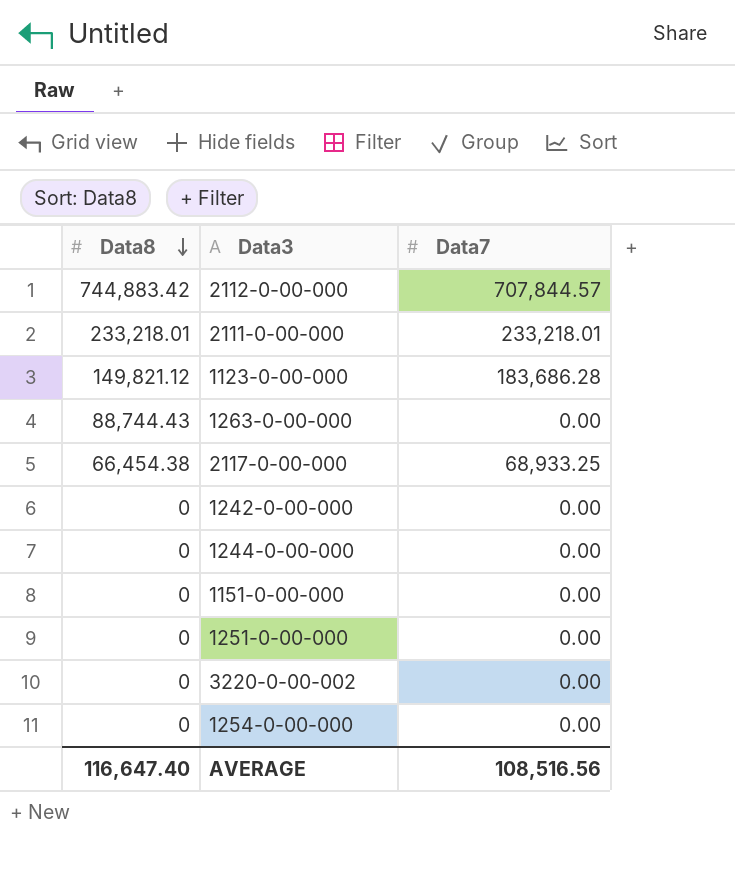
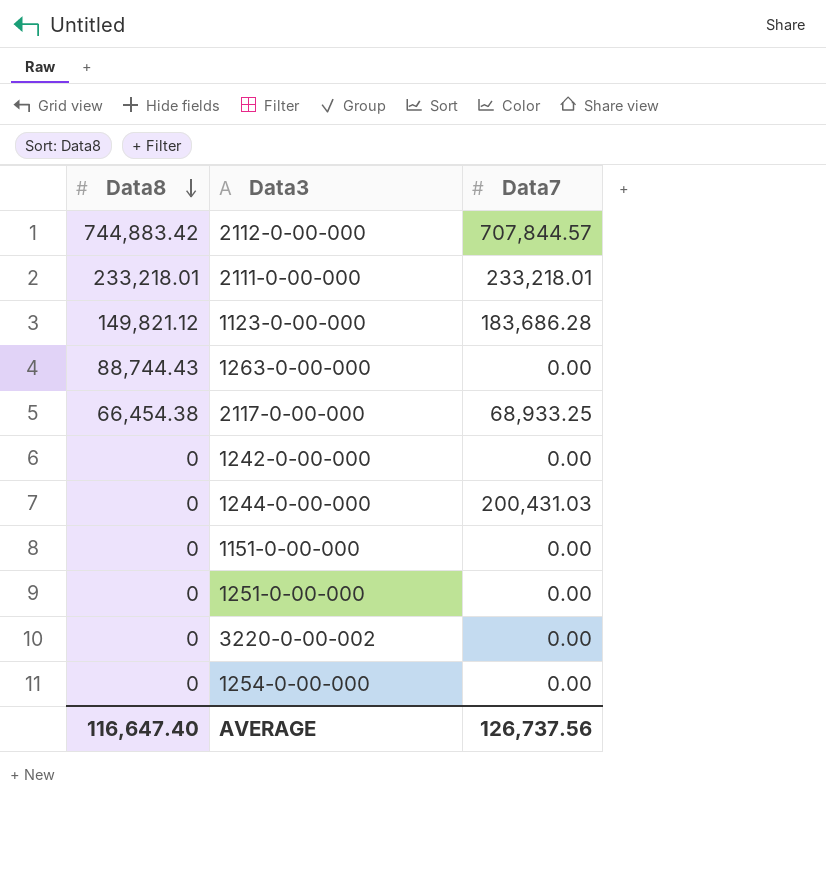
1244-0-00-000 | Data7: 0.00 -> 200,431.03
AVERAGE | Data7: 108,516.56 -> 126,737.56

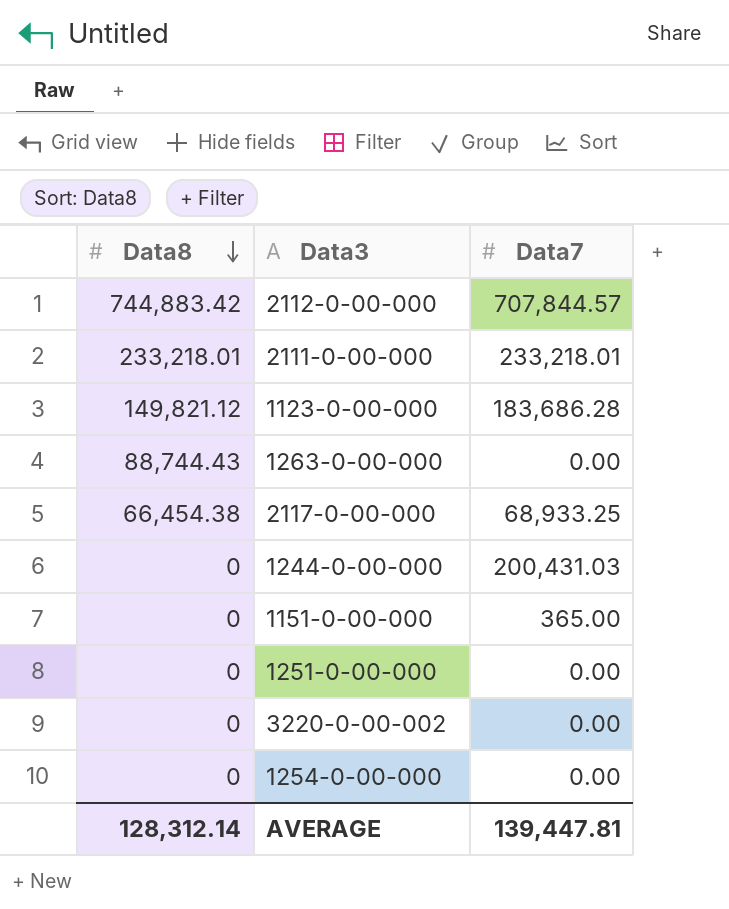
row 1242-0-00-000: 0 | 0.00 -> none
1151-0-00-000 | Data7: 0.00 -> 365.00
AVERAGE | Data8: 116,647.40 -> 128,312.14
AVERAGE | Data7: 126,737.56 -> 139,447.81

